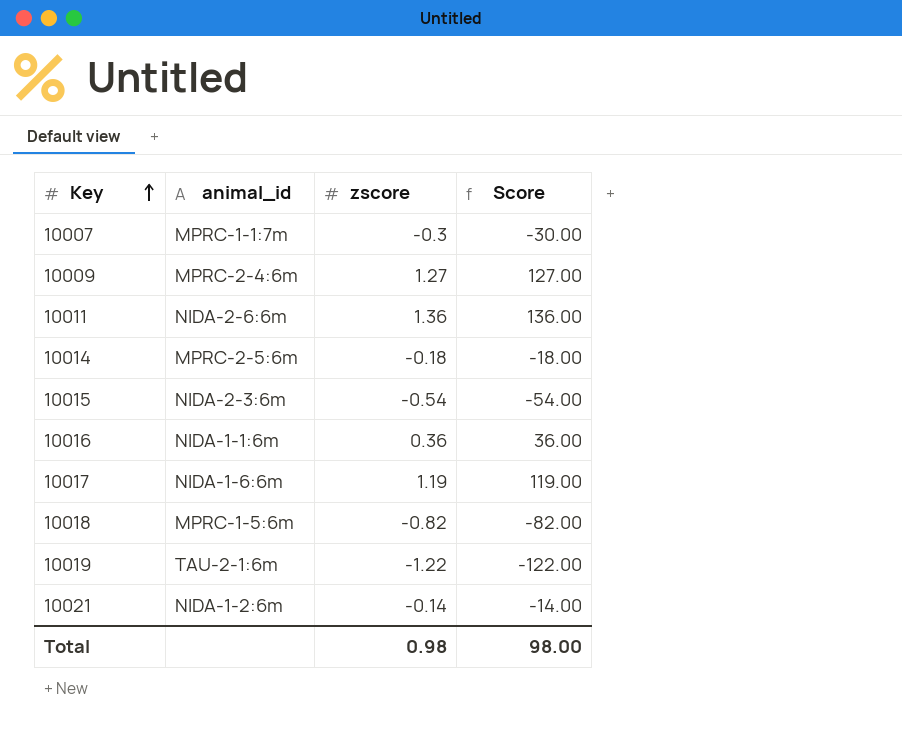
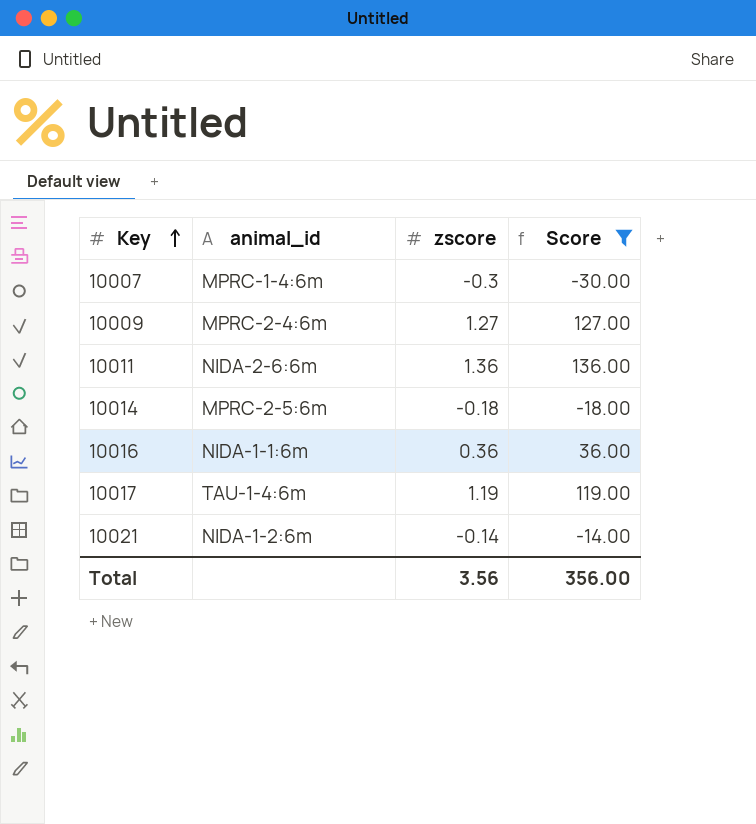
filter: none -> Score >= -30.00
10007 | animal_id: MPRC-1-1:7m -> MPRC-1-4:6m
10017 | animal_id: NIDA-1-6:6m -> TAU-1-4:6m
Total | zscore: 0.98 -> 3.56
Total | Score: 98.00 -> 356.00

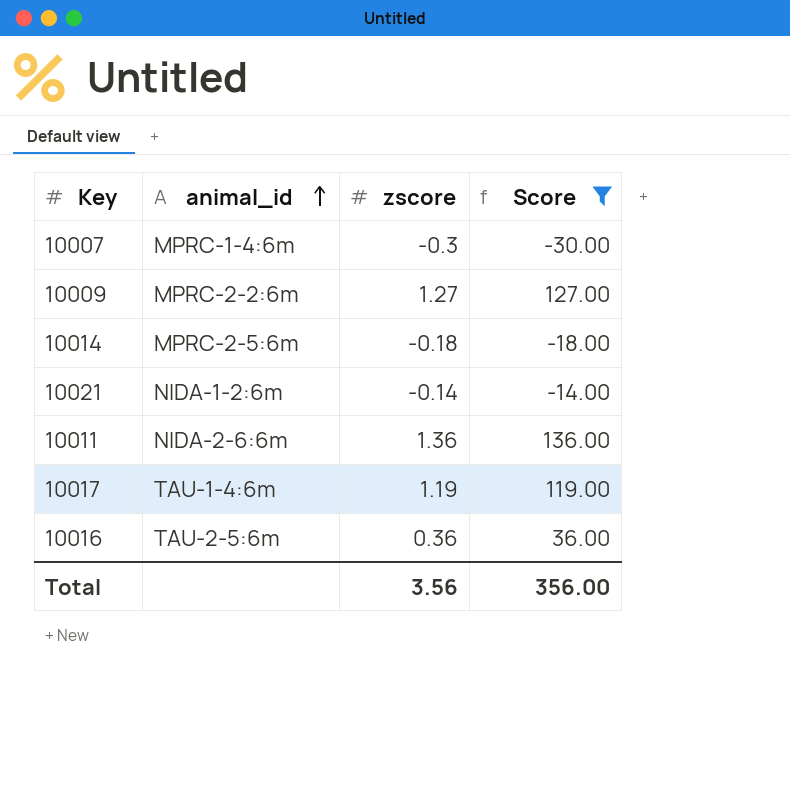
row order: Key ascending -> animal_id ascending
10009 | animal_id: MPRC-2-4:6m -> MPRC-2-2:6m
10016 | animal_id: NIDA-1-1:6m -> TAU-2-5:6m

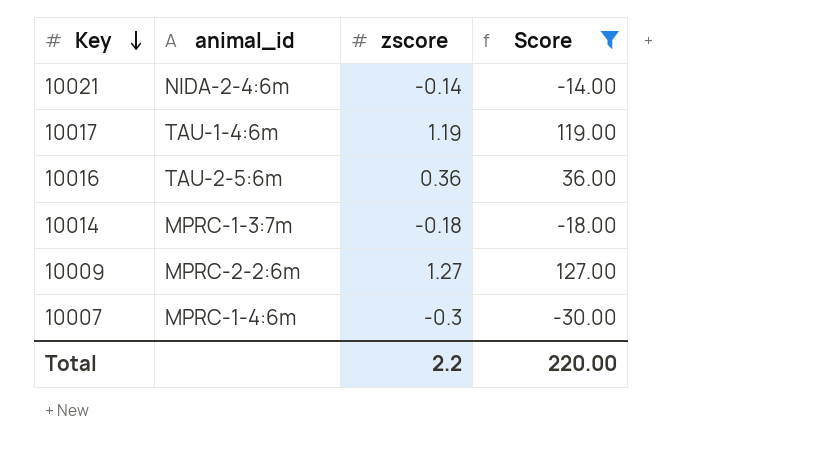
row order: animal_id ascending -> Key descending
row 10011: NIDA-2-6:6m | 1.36 | 136.00 -> none
10021 | animal_id: NIDA-1-2:6m -> NIDA-2-4:6m
10014 | animal_id: MPRC-2-5:6m -> MPRC-1-3:7m
Total | zscore: 3.56 -> 2.2
Total | Score: 356.00 -> 220.00

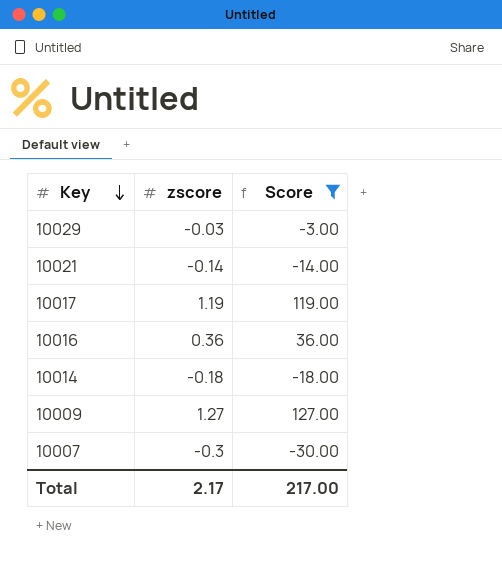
column animal_id | position: 2 -> none
row 10029: none -> -0.03 | -3.00
Total | zscore: 2.2 -> 2.17
Total | Score: 220.00 -> 217.00

